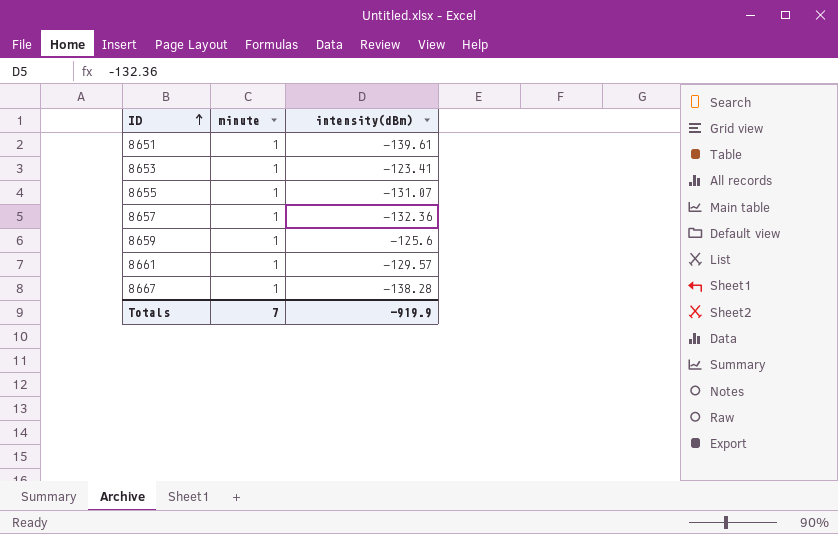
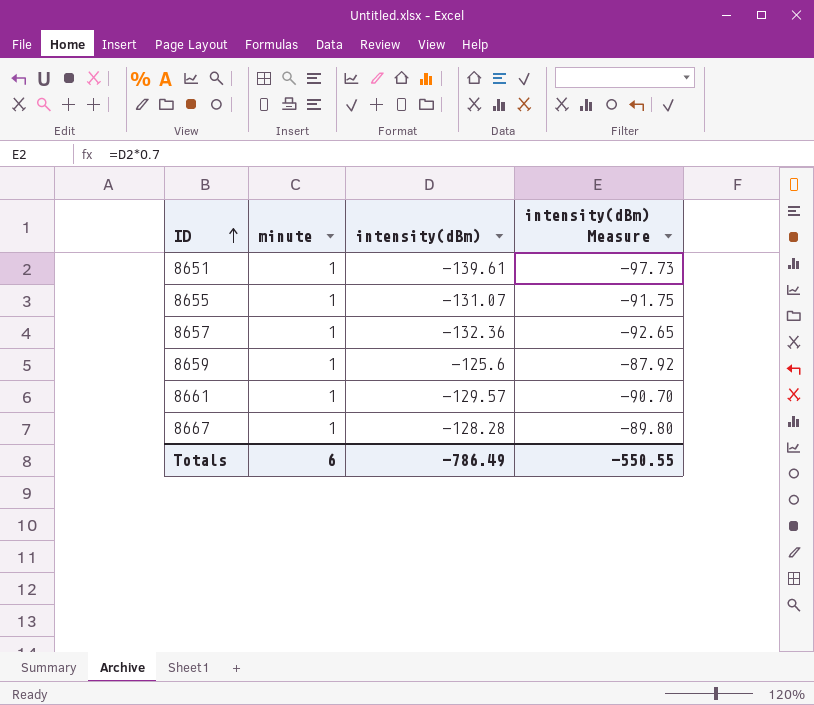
column intensity(dBm) Measure | formula: none -> [intensity(dBm)] * 0.7
row 8653: 1 | -123.41 -> none
8667 | intensity(dBm): -138.28 -> -128.28
Totals | minute: 7 -> 6
Totals | intensity(dBm): -919.9 -> -786.49

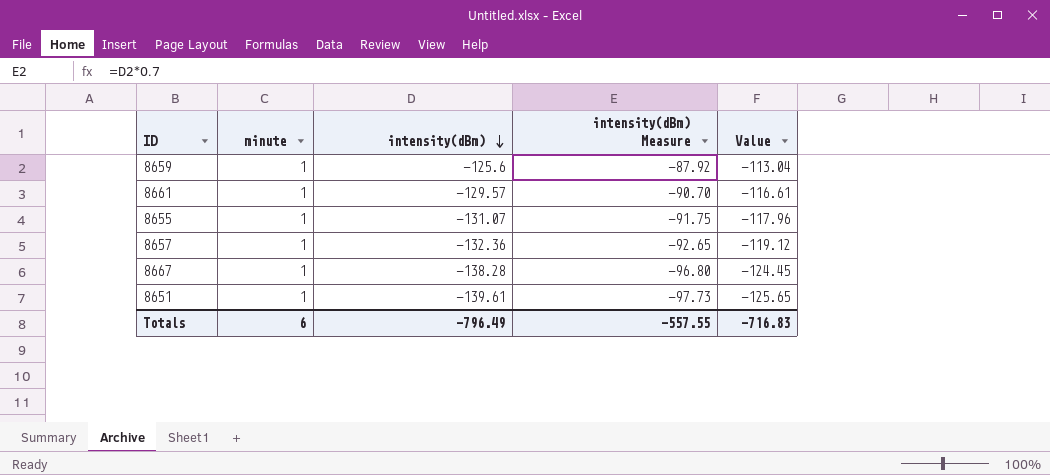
row order: ID ascending -> intensity(dBm) descending
column Value | formula: none -> [intensity(dBm)] * 0.9
8667 | intensity(dBm): -128.28 -> -138.28
8667 | intensity(dBm) Measure: -89.80 -> -96.80
Totals | intensity(dBm): -786.49 -> -796.49
Totals | intensity(dBm) Measure: -550.55 -> -557.55

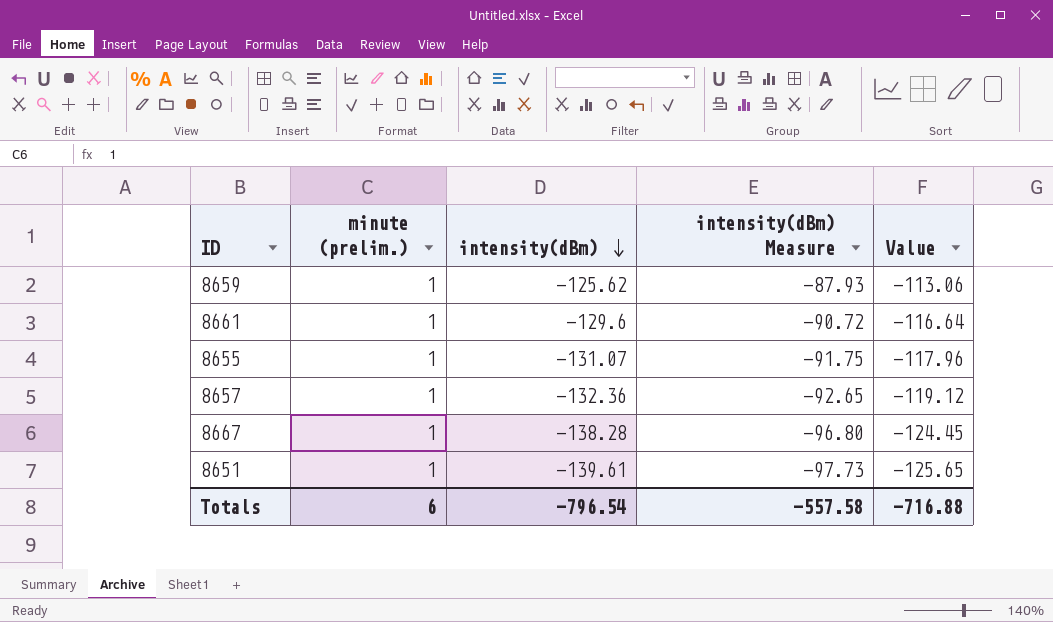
column name: minute -> minute (prelim.)
8659 | intensity(dBm): -125.6 -> -125.62
8659 | intensity(dBm) Measure: -87.92 -> -87.93
8659 | Value: -113.04 -> -113.06
8661 | intensity(dBm): -129.57 -> -129.6
8661 | intensity(dBm) Measure: -90.70 -> -90.72
8661 | Value: -116.61 -> -116.64
Totals | intensity(dBm): -796.49 -> -796.54
Totals | intensity(dBm) Measure: -557.55 -> -557.58
Totals | Value: -716.83 -> -716.88

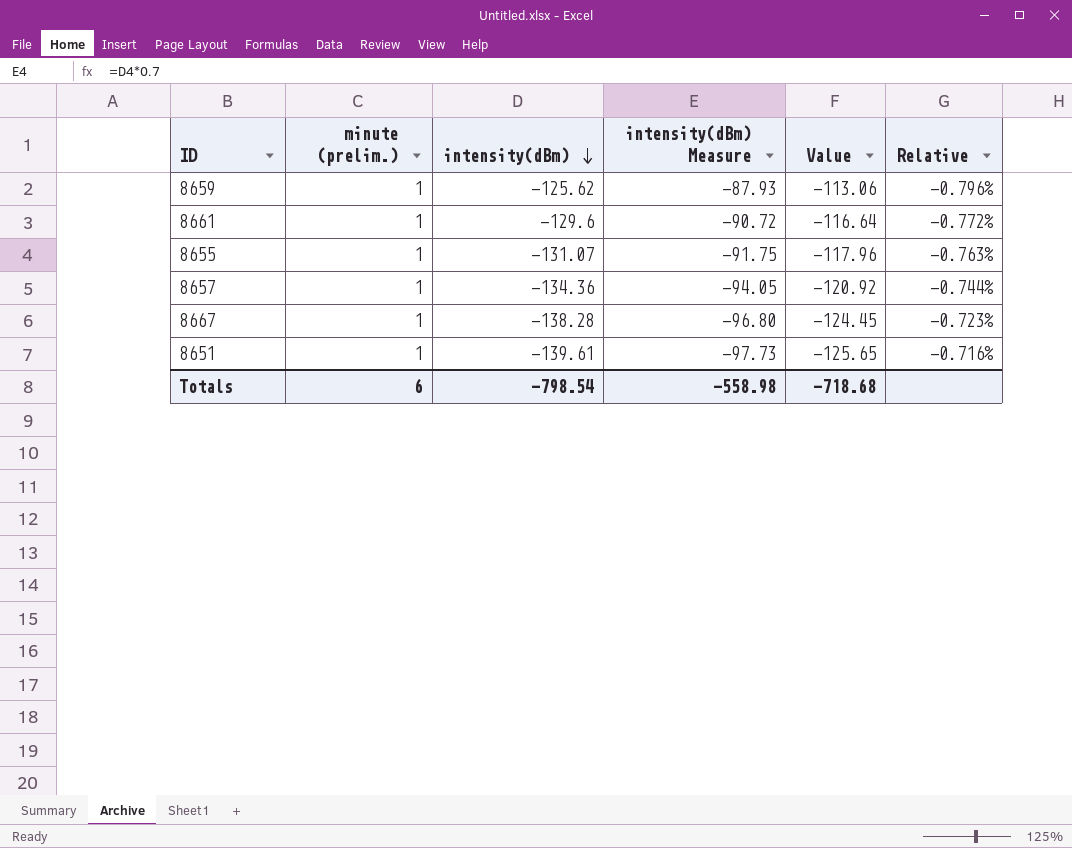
column Relative | formula: none -> [minute (prelim.)] / [intensity(dBm)]
8657 | intensity(dBm): -132.36 -> -134.36
8657 | intensity(dBm) Measure: -92.65 -> -94.05
8657 | Value: -119.12 -> -120.92
Totals | intensity(dBm): -796.54 -> -798.54
Totals | intensity(dBm) Measure: -557.58 -> -558.98
Totals | Value: -716.88 -> -718.68

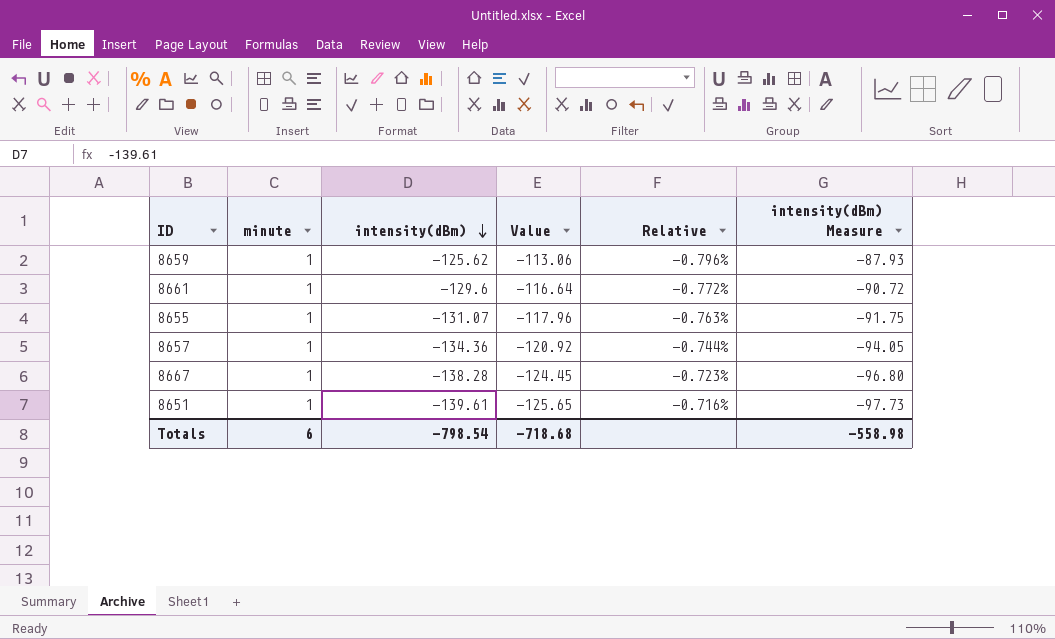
column name: minute (prelim.) -> minute
column intensity(dBm) Measure | position: 4 -> 6

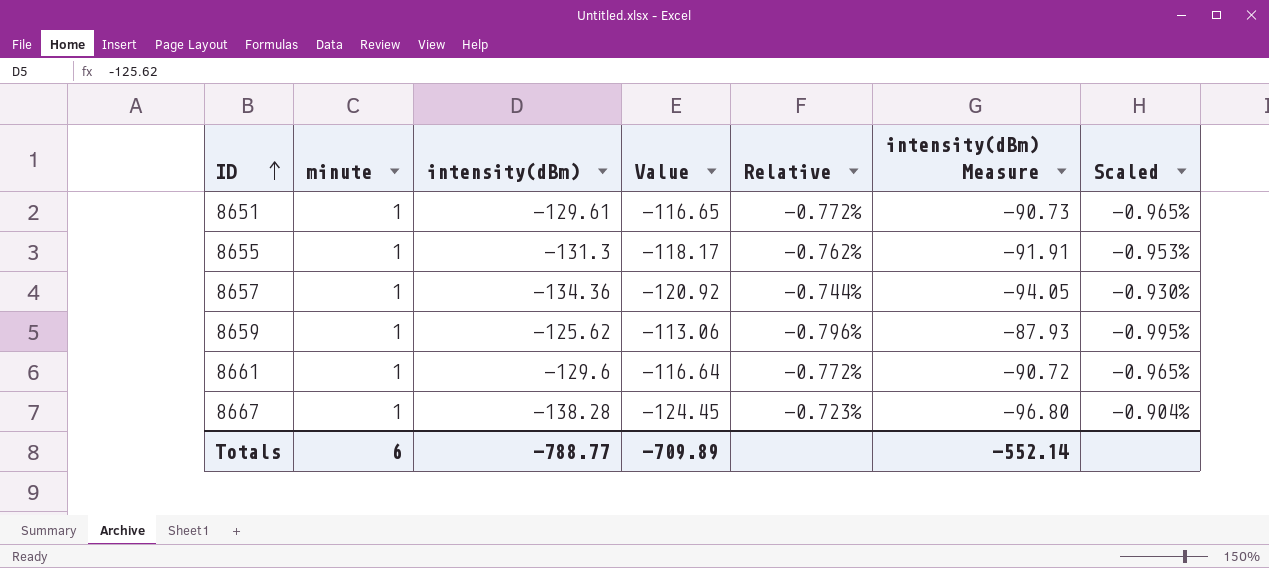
row order: intensity(dBm) descending -> ID ascending
column Scaled | formula: none -> [Relative] * 1.25
8651 | intensity(dBm): -139.61 -> -129.61
8651 | Value: -125.65 -> -116.65
8651 | Relative: -0.716% -> -0.772%
8651 | intensity(dBm) Measure: -97.73 -> -90.73
8655 | intensity(dBm): -131.07 -> -131.3
8655 | Value: -117.96 -> -118.17
8655 | Relative: -0.763% -> -0.762%
8655 | intensity(dBm) Measure: -91.75 -> -91.91
Totals | intensity(dBm): -798.54 -> -788.77
Totals | Value: -718.68 -> -709.89
Totals | intensity(dBm) Measure: -558.98 -> -552.14

